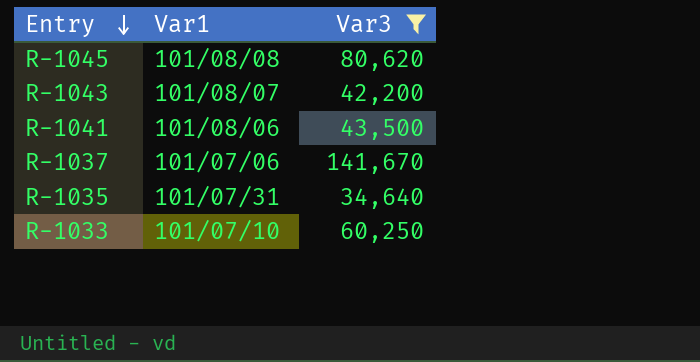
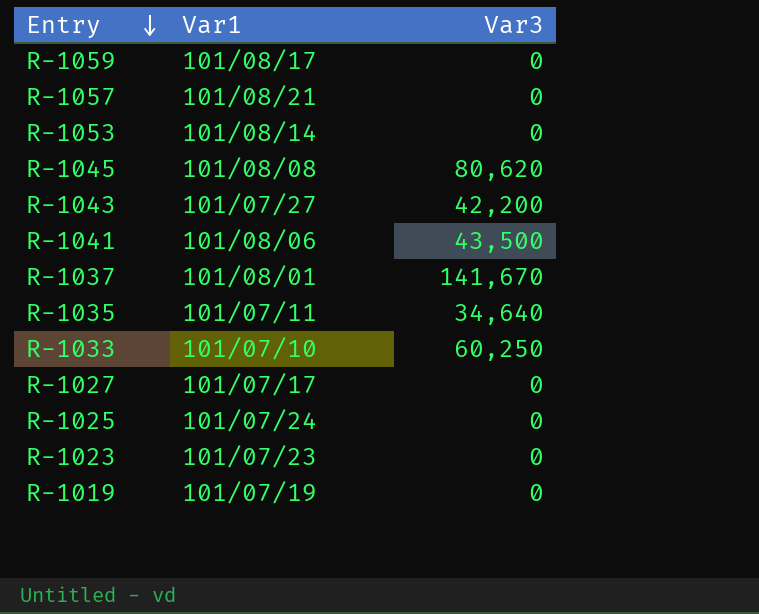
filter: Var3 != 0 -> none
R-1043 | Var1: 101/08/07 -> 101/07/27
R-1037 | Var1: 101/07/06 -> 101/08/01
R-1035 | Var1: 101/07/31 -> 101/07/11

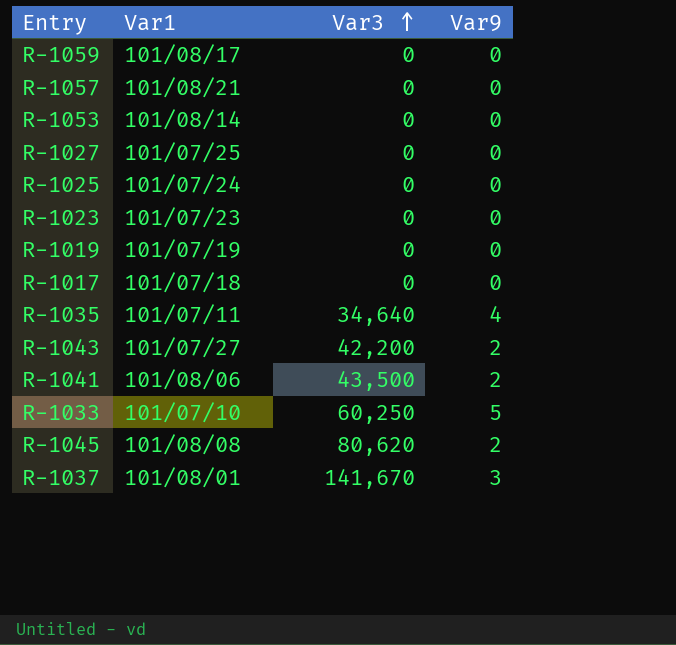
row order: Entry descending -> Var3 ascending
column Var9 | position: none -> 4
R-1027 | Var1: 101/07/17 -> 101/07/25
row R-1017: none -> 101/07/18 | 0 | 0

